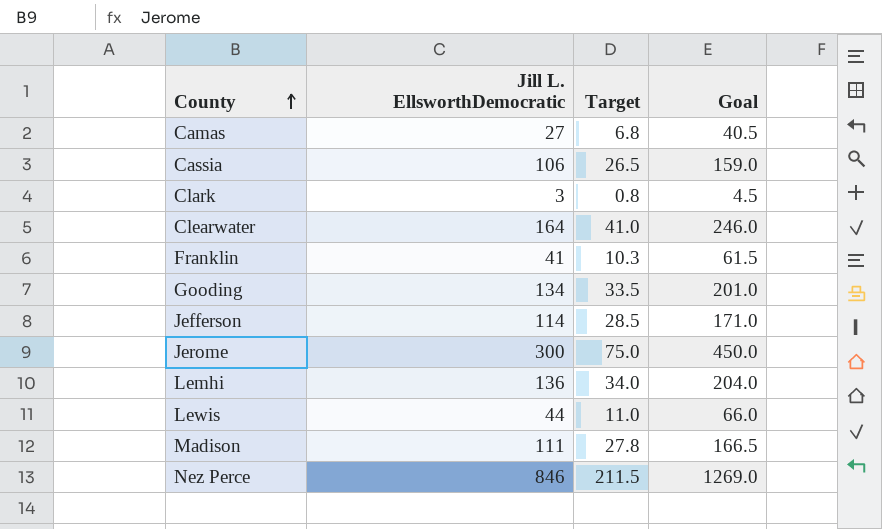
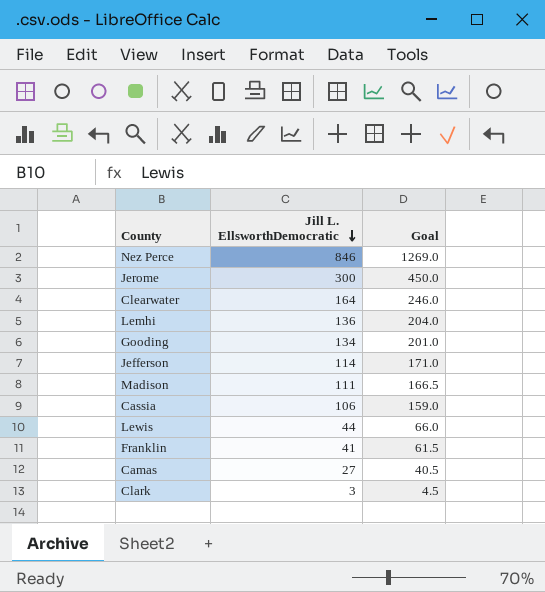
row order: County ascending -> Jill L. EllsworthDemocratic descending
column Target | formula: [Jill L. EllsworthDemocratic] * 0.25 -> none

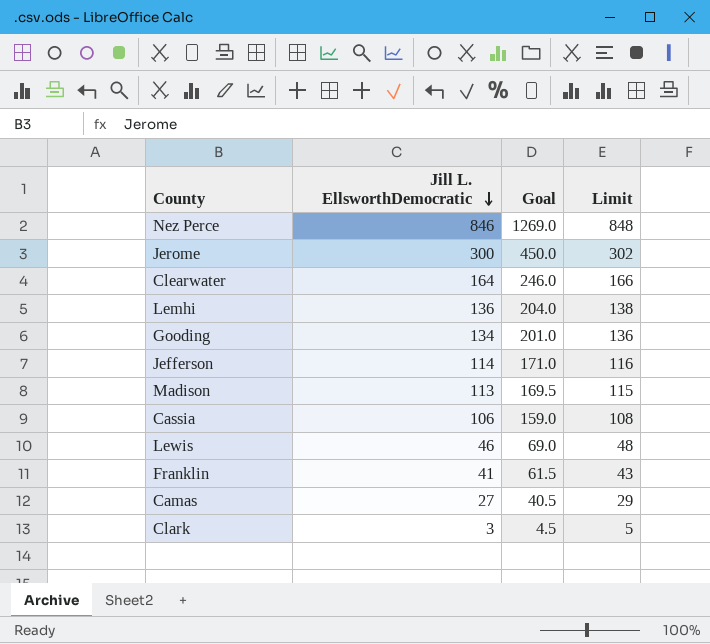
column Limit | formula: none -> [Jill L. EllsworthDemocratic] + 2
Madison | Jill L. EllsworthDemocratic: 111 -> 113
Madison | Goal: 166.5 -> 169.5
Lewis | Jill L. EllsworthDemocratic: 44 -> 46
Lewis | Goal: 66.0 -> 69.0

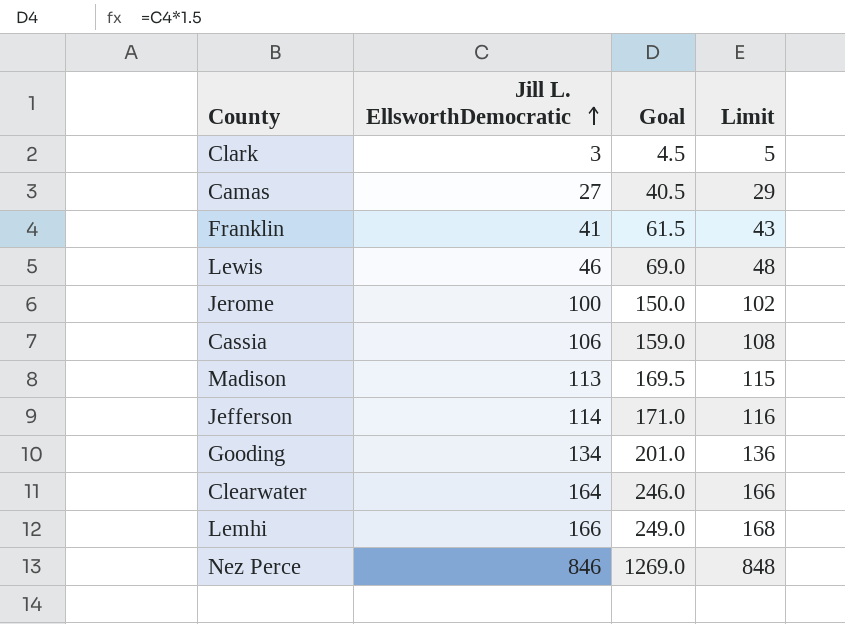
row order: Jill L. EllsworthDemocratic descending -> Jill L. EllsworthDemocratic ascending
Jerome | Jill L. EllsworthDemocratic: 300 -> 100
Jerome | Goal: 450.0 -> 150.0
Jerome | Limit: 302 -> 102
Lemhi | Jill L. EllsworthDemocratic: 136 -> 166
Lemhi | Goal: 204.0 -> 249.0
Lemhi | Limit: 138 -> 168

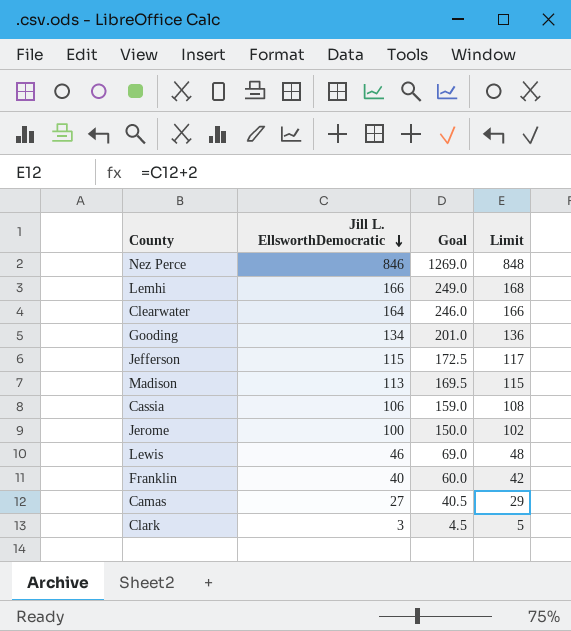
row order: Jill L. EllsworthDemocratic ascending -> Jill L. EllsworthDemocratic descending
Jefferson | Jill L. EllsworthDemocratic: 114 -> 115
Jefferson | Goal: 171.0 -> 172.5
Jefferson | Limit: 116 -> 117
Franklin | Jill L. EllsworthDemocratic: 41 -> 40
Franklin | Goal: 61.5 -> 60.0
Franklin | Limit: 43 -> 42

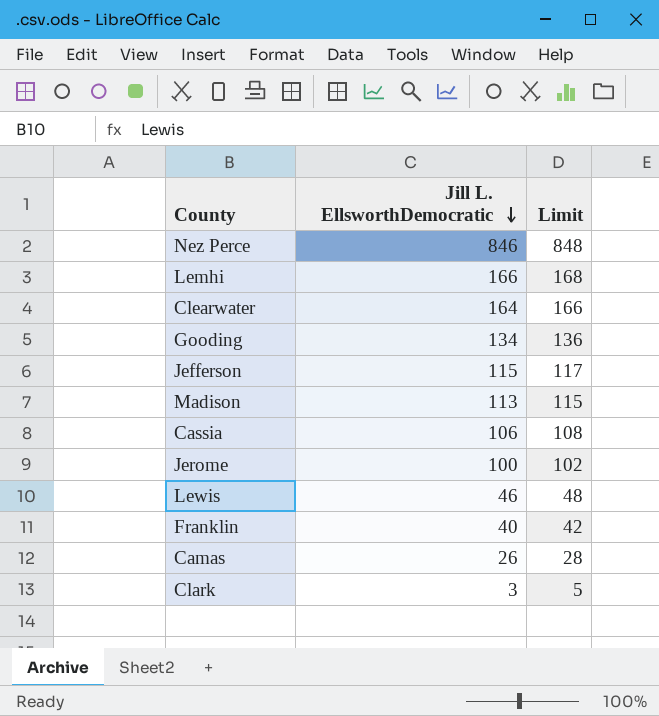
column Goal | formula: [Jill L. EllsworthDemocratic] * 1.5 -> none
Camas | Jill L. EllsworthDemocratic: 27 -> 26
Camas | Limit: 29 -> 28

